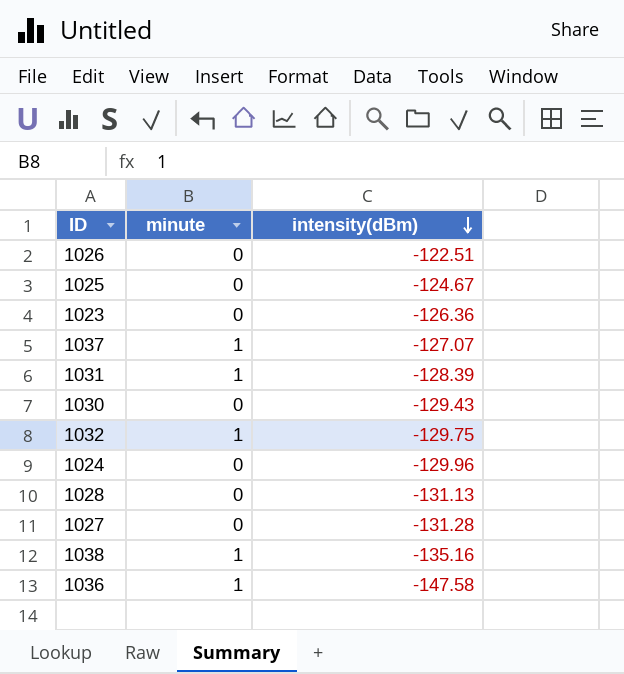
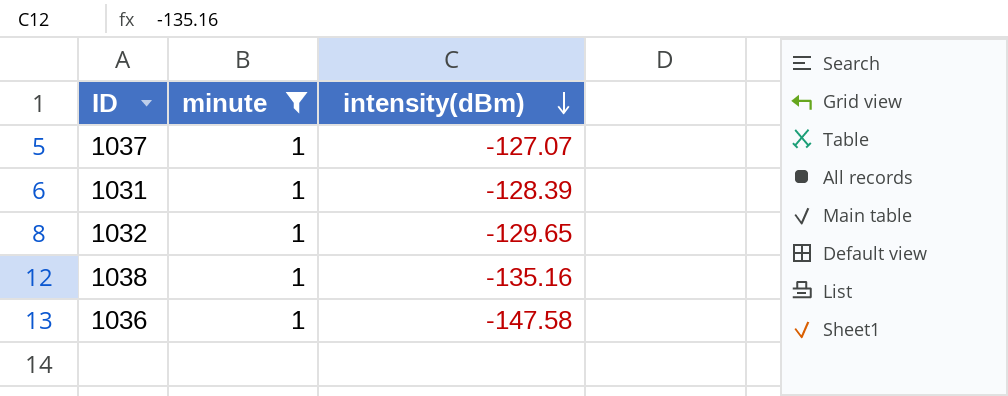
filter: none -> minute = 1
1032 | intensity(dBm): -129.75 -> -129.65

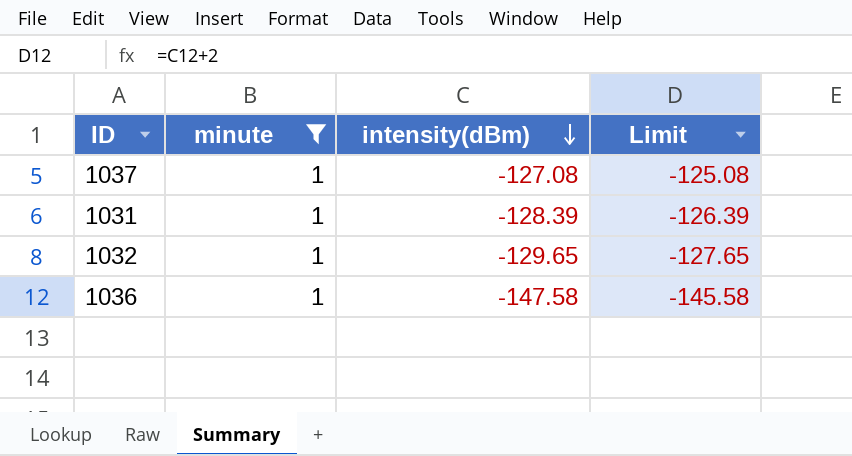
column Limit | formula: none -> [intensity(dBm)] + 2
row 1038: 1 | -135.16 -> none
1037 | intensity(dBm): -127.07 -> -127.08

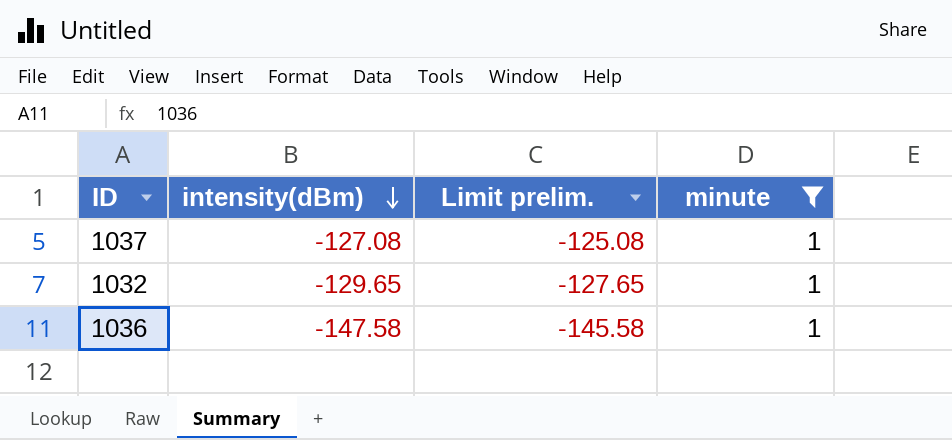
column name: Limit -> Limit prelim.
column minute | position: 2 -> 4
row 1031: 1 | -128.39 | -126.39 -> none

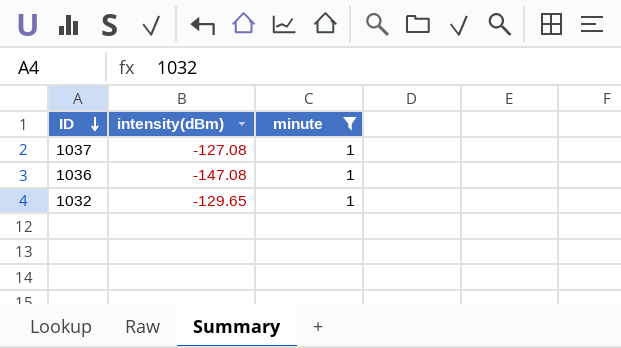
row order: intensity(dBm) descending -> ID descending
column Limit prelim. | formula: [intensity(dBm)] + 2 -> none
1036 | intensity(dBm): -147.58 -> -147.08

